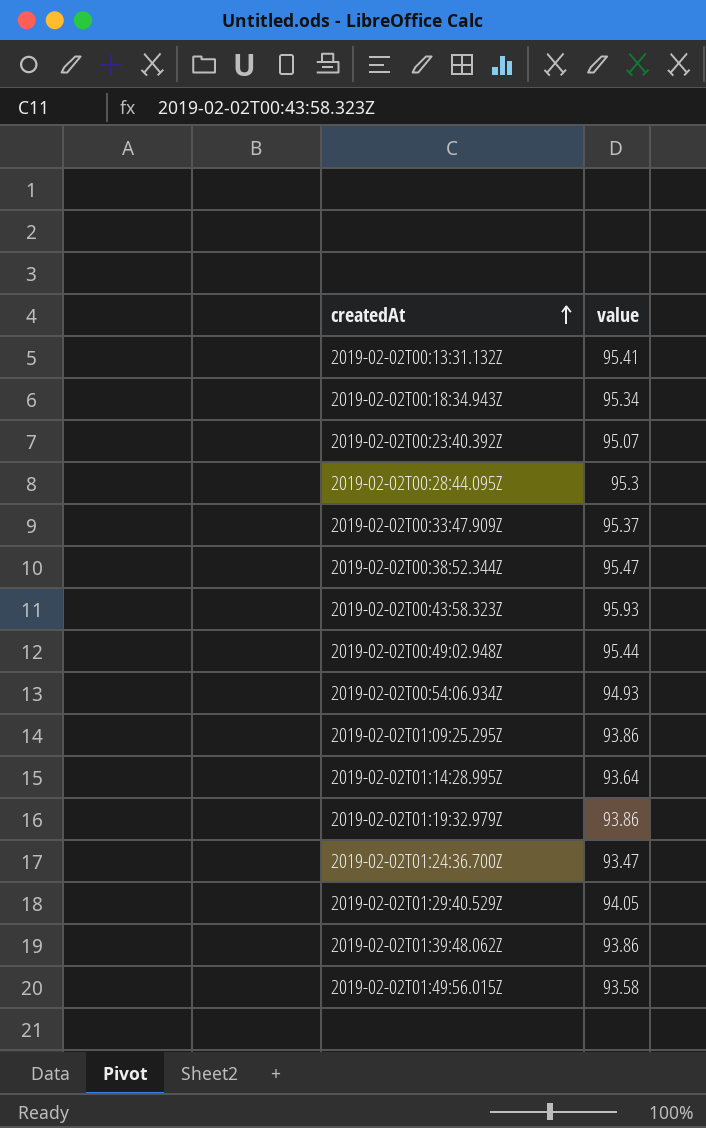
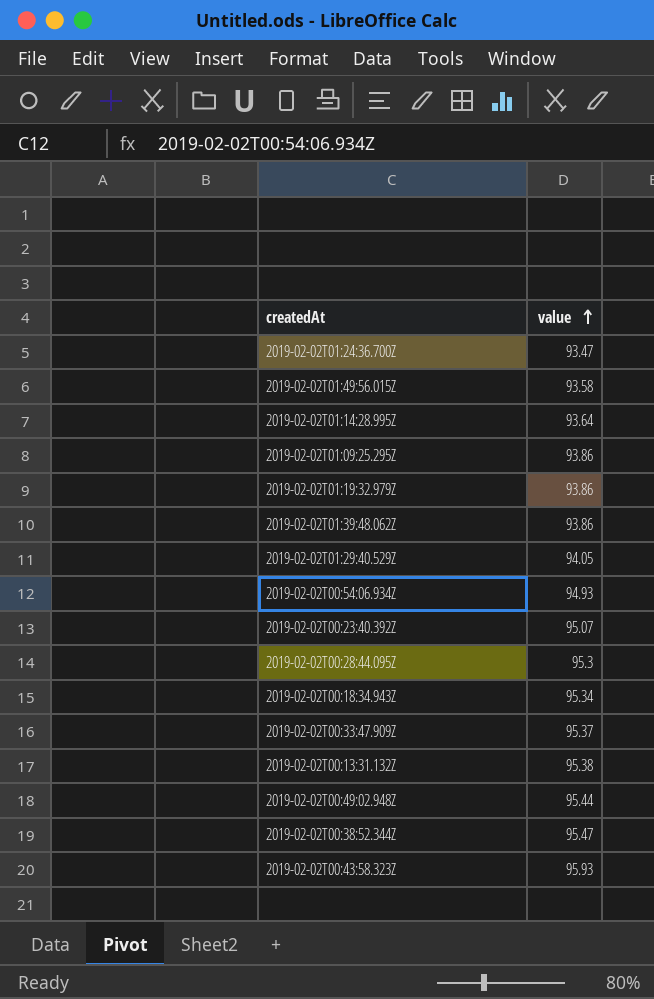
row order: createdAt ascending -> value ascending
2019-02-02T00:13:31.132Z | value: 95.41 -> 95.38

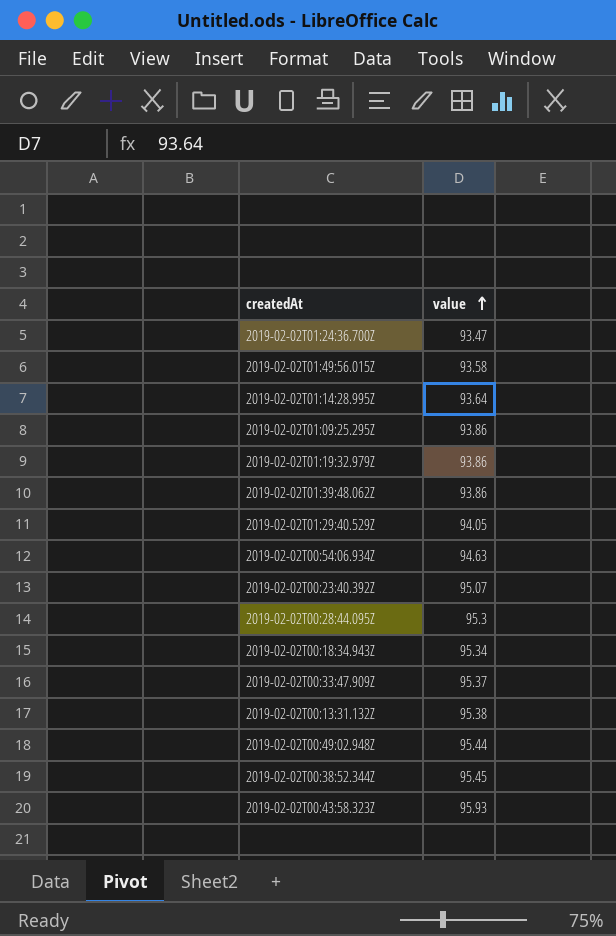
2019-02-02T00:54:06.934Z | value: 94.93 -> 94.63
2019-02-02T00:38:52.344Z | value: 95.47 -> 95.45

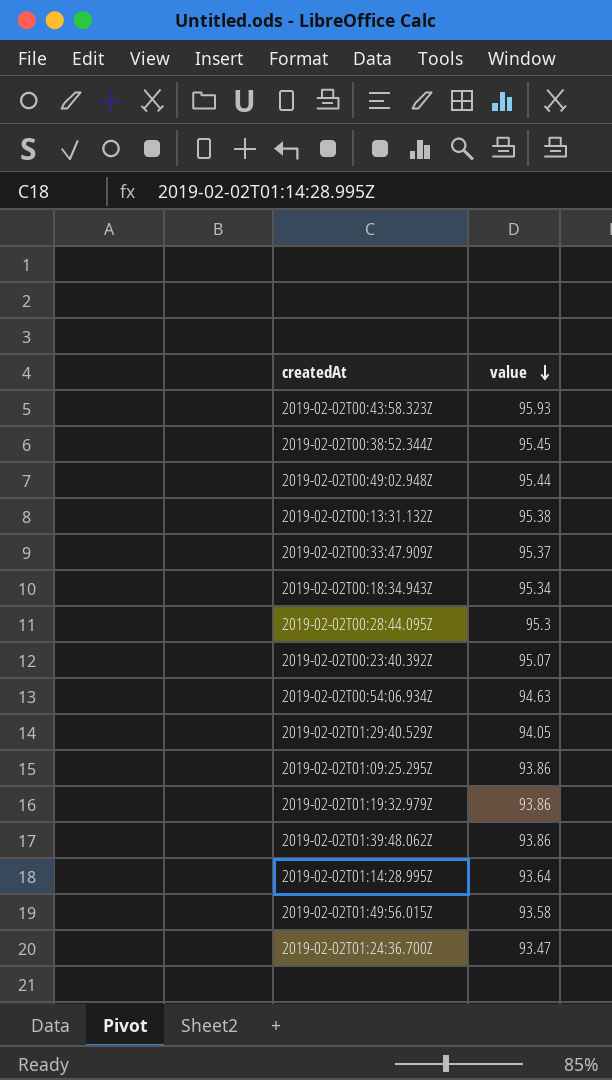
row order: value ascending -> value descending

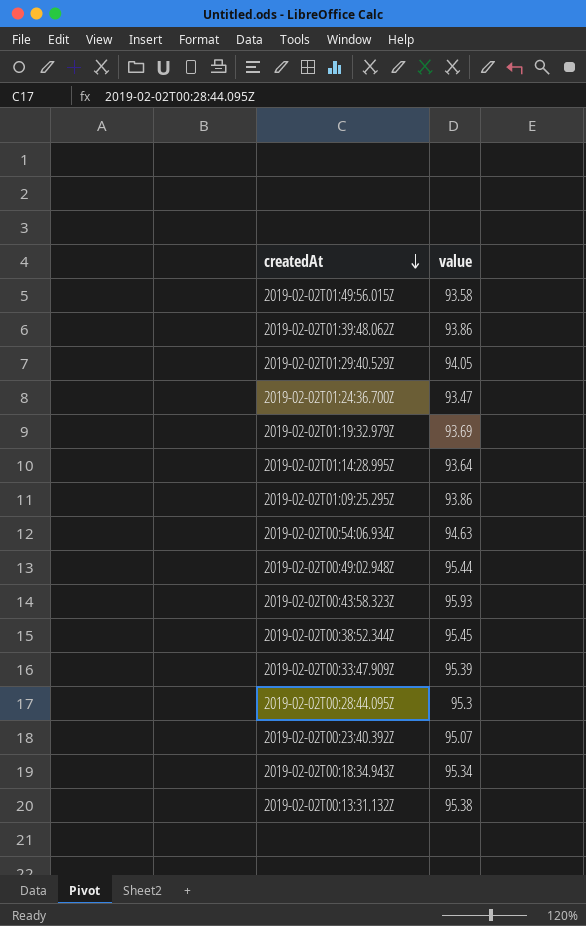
row order: value descending -> createdAt descending
2019-02-02T01:19:32.979Z | value: 93.86 -> 93.69
2019-02-02T00:33:47.909Z | value: 95.37 -> 95.39

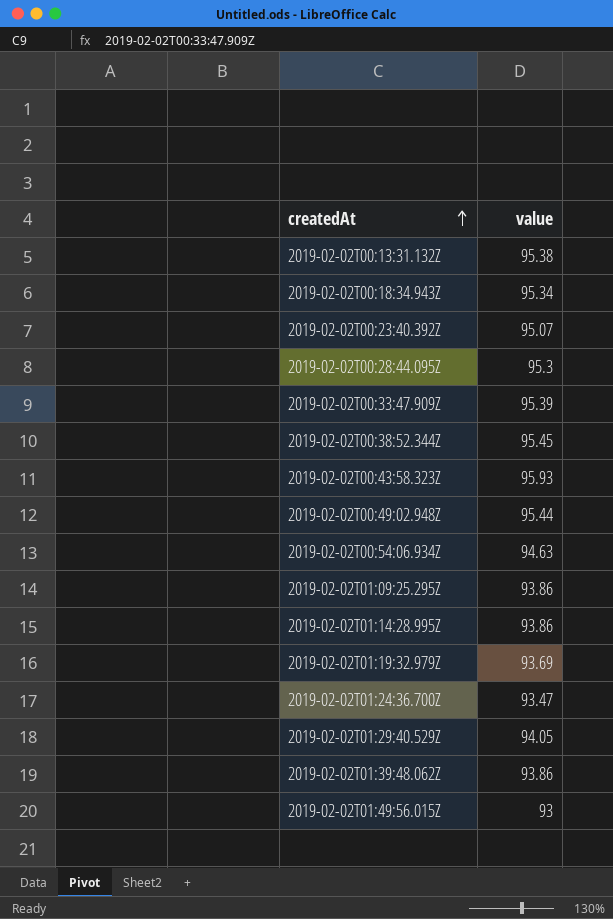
row order: createdAt descending -> createdAt ascending
2019-02-02T01:14:28.995Z | value: 93.64 -> 93.86
2019-02-02T01:49:56.015Z | value: 93.58 -> 93

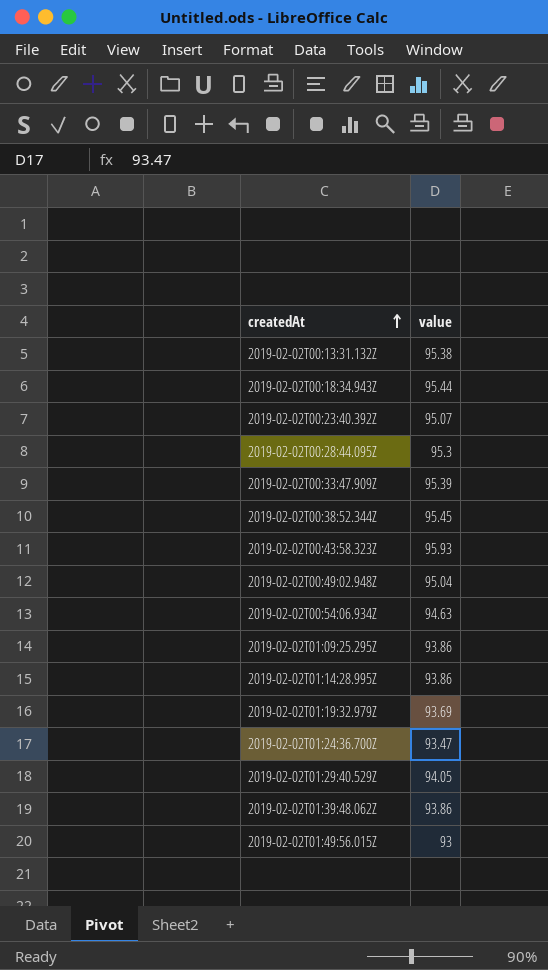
2019-02-02T00:18:34.943Z | value: 95.34 -> 95.44
2019-02-02T00:49:02.948Z | value: 95.44 -> 95.04

